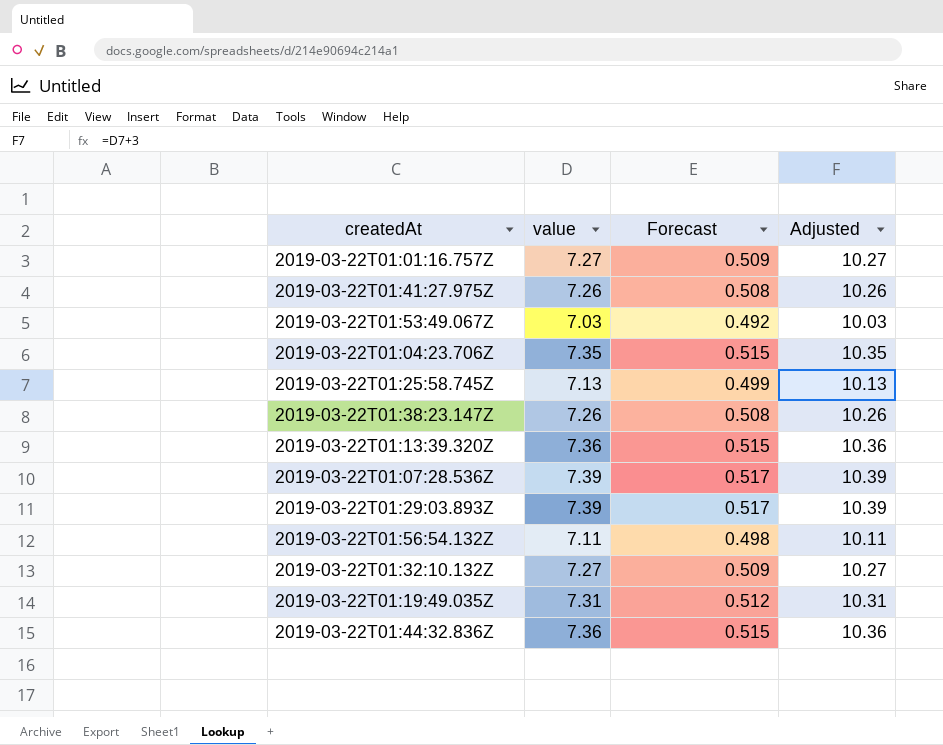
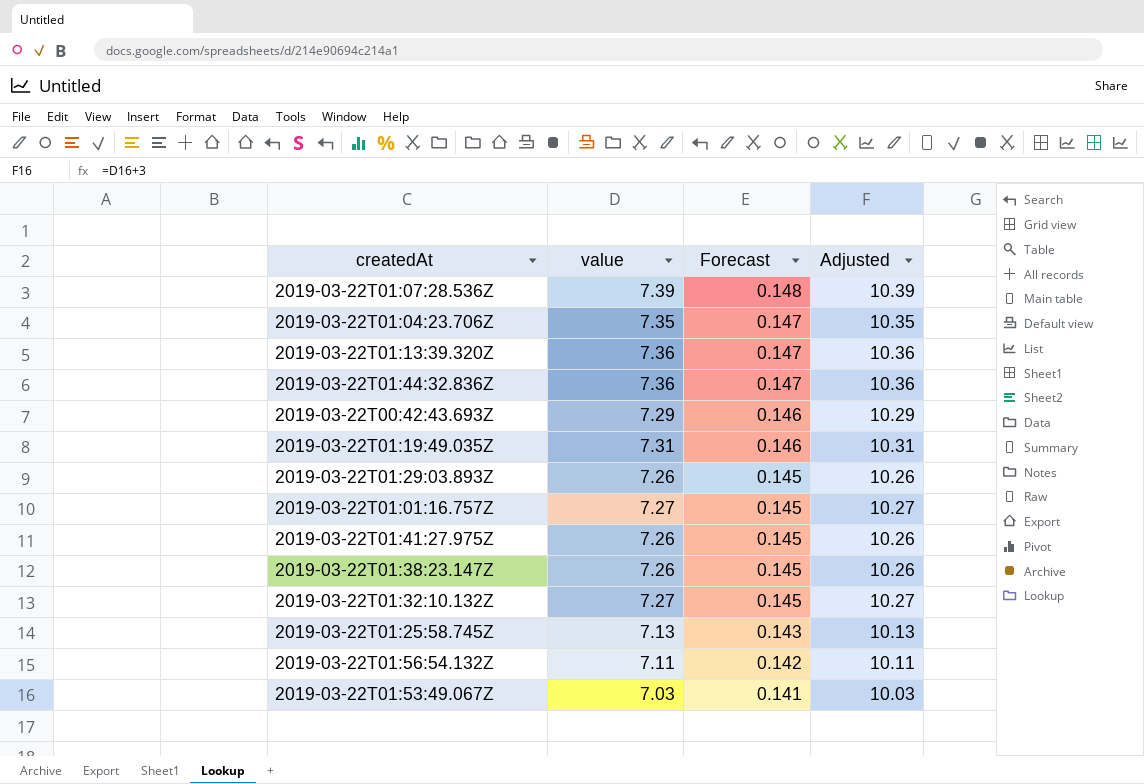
row order: none -> Forecast descending
column Forecast | formula: [value] * 0.07 -> [value] * 0.02
row 2019-03-22T00:42:43.693Z: none -> 7.29 | 0.146 | 10.29
2019-03-22T01:29:03.893Z | value: 7.39 -> 7.26
2019-03-22T01:29:03.893Z | Adjusted: 10.39 -> 10.26

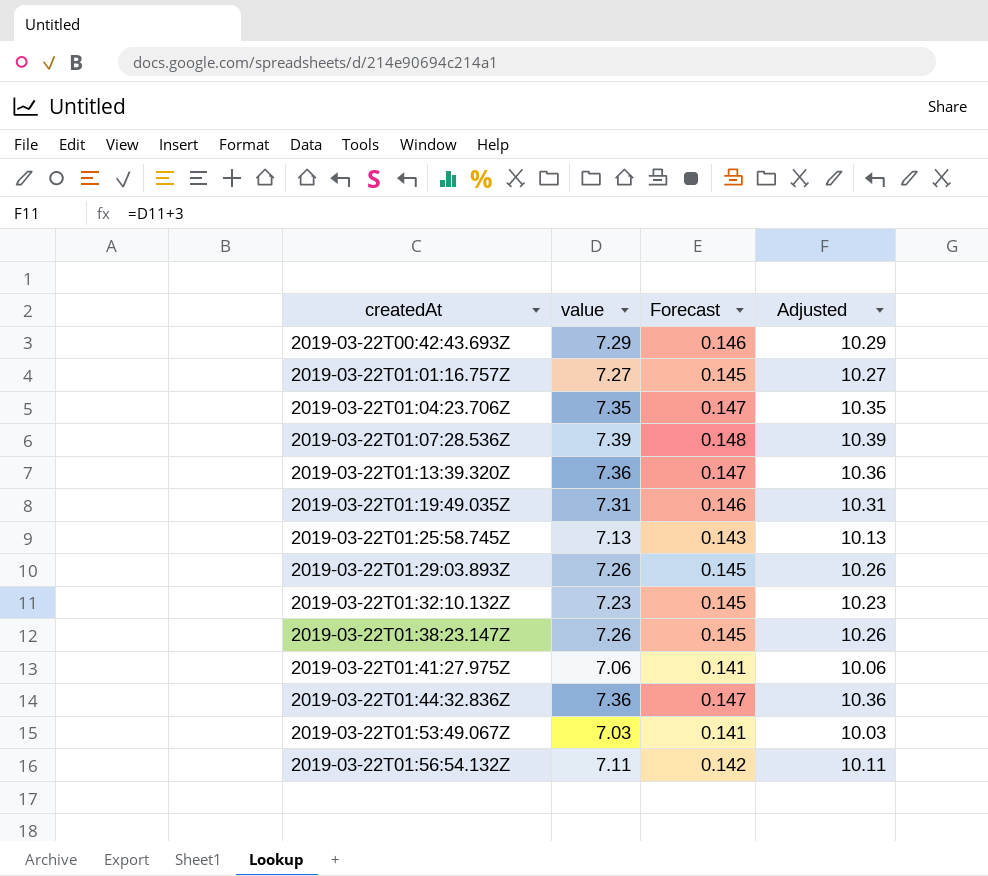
row order: Forecast descending -> createdAt ascending
2019-03-22T01:32:10.132Z | value: 7.27 -> 7.23
2019-03-22T01:32:10.132Z | Adjusted: 10.27 -> 10.23
2019-03-22T01:41:27.975Z | value: 7.26 -> 7.06
2019-03-22T01:41:27.975Z | Forecast: 0.145 -> 0.141
2019-03-22T01:41:27.975Z | Adjusted: 10.26 -> 10.06

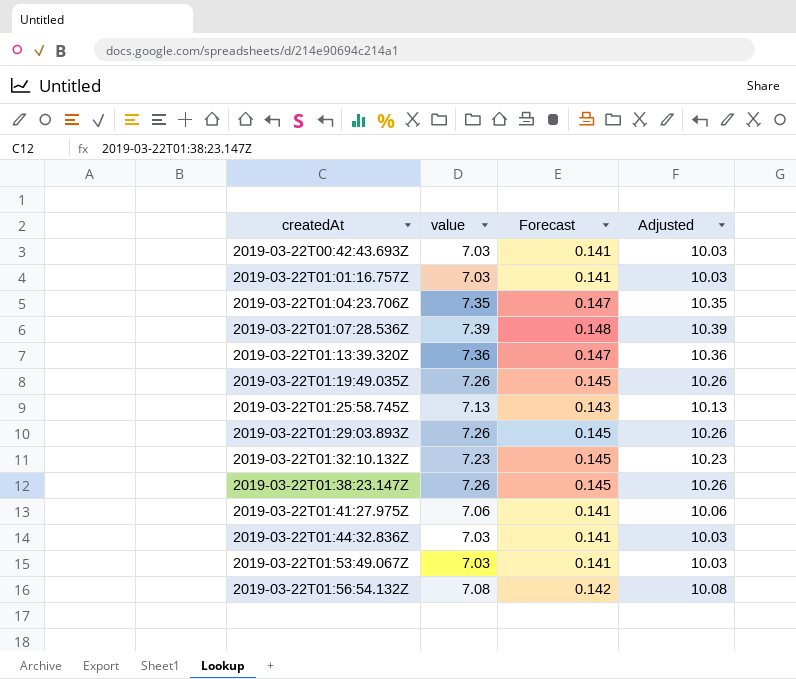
2019-03-22T00:42:43.693Z | value: 7.29 -> 7.03
2019-03-22T00:42:43.693Z | Forecast: 0.146 -> 0.141
2019-03-22T00:42:43.693Z | Adjusted: 10.29 -> 10.03
2019-03-22T01:01:16.757Z | value: 7.27 -> 7.03
2019-03-22T01:01:16.757Z | Forecast: 0.145 -> 0.141
2019-03-22T01:01:16.757Z | Adjusted: 10.27 -> 10.03
2019-03-22T01:19:49.035Z | value: 7.31 -> 7.26
2019-03-22T01:19:49.035Z | Forecast: 0.146 -> 0.145
2019-03-22T01:19:49.035Z | Adjusted: 10.31 -> 10.26
2019-03-22T01:44:32.836Z | value: 7.36 -> 7.03
2019-03-22T01:44:32.836Z | Forecast: 0.147 -> 0.141
2019-03-22T01:44:32.836Z | Adjusted: 10.36 -> 10.03
2019-03-22T01:56:54.132Z | value: 7.11 -> 7.08
2019-03-22T01:56:54.132Z | Adjusted: 10.11 -> 10.08

